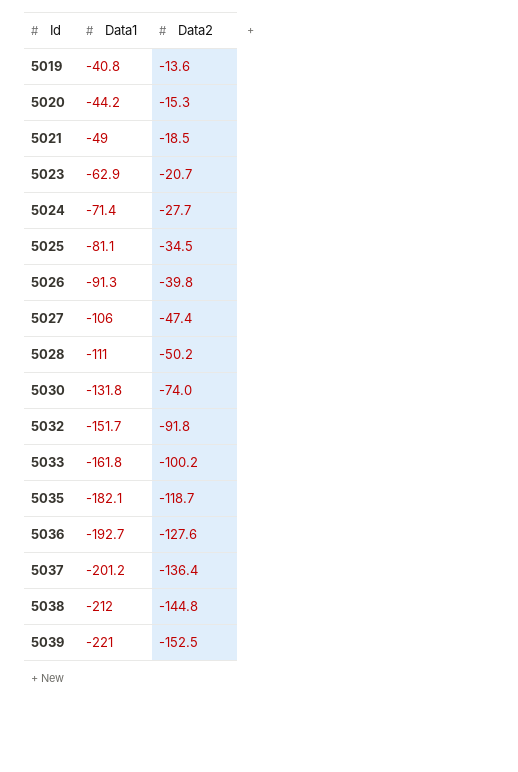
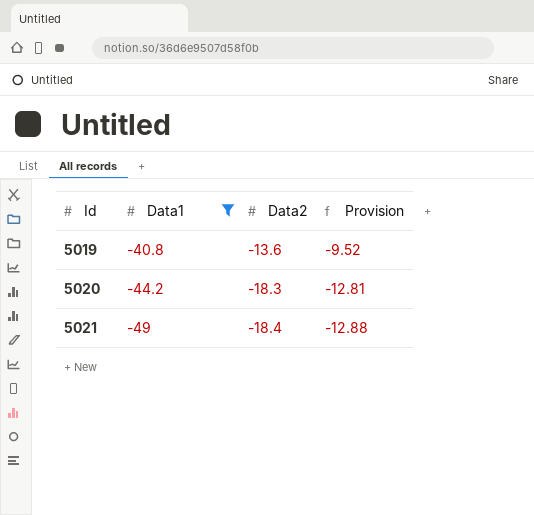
filter: none -> Data1 >= -49
column Provision | formula: none -> [Data2] * 0.7
5020 | Data2: -15.3 -> -18.3
5021 | Data2: -18.5 -> -18.4

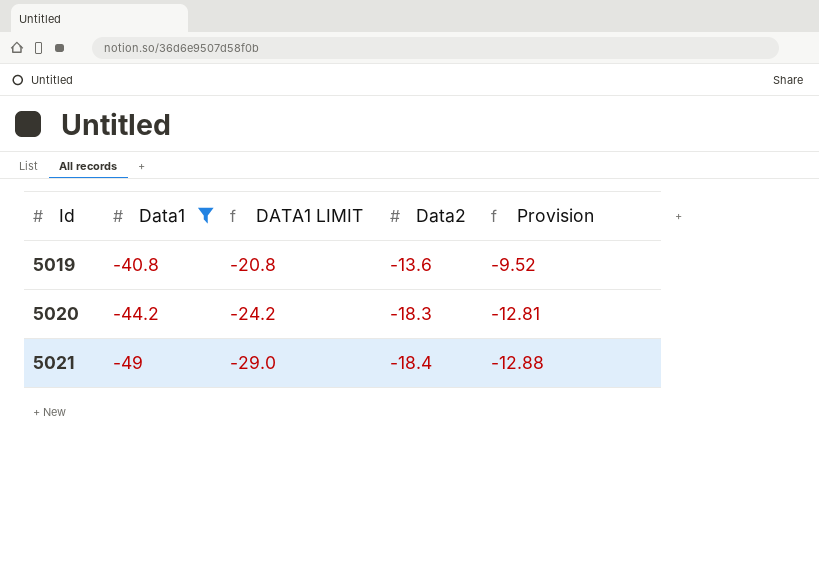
column DATA1 LIMIT | formula: none -> [Data1] + 20

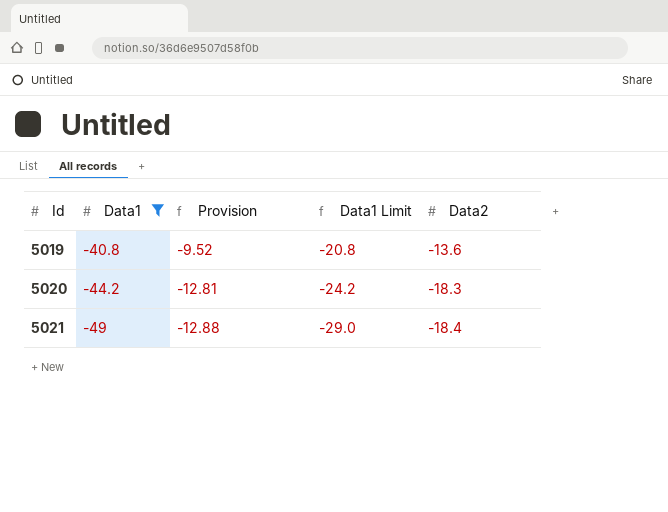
column Provision | position: 5 -> 3
column name: DATA1 LIMIT -> Data1 Limit

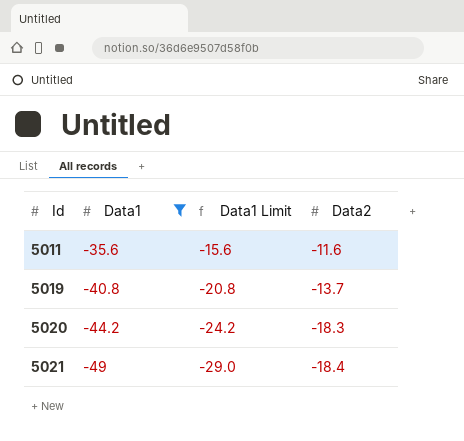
column Provision | formula: [Data2] * 0.7 -> none
row 5011: none -> -35.6 | -15.6 | -11.6
5019 | Data2: -13.6 -> -13.7

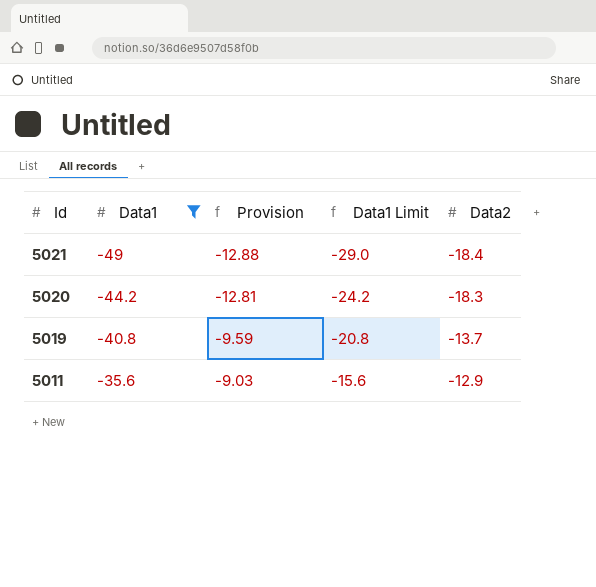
row order: Id ascending -> Id descending
column Provision | formula: none -> [Data2] * 0.7
5011 | Data2: -11.6 -> -12.9

